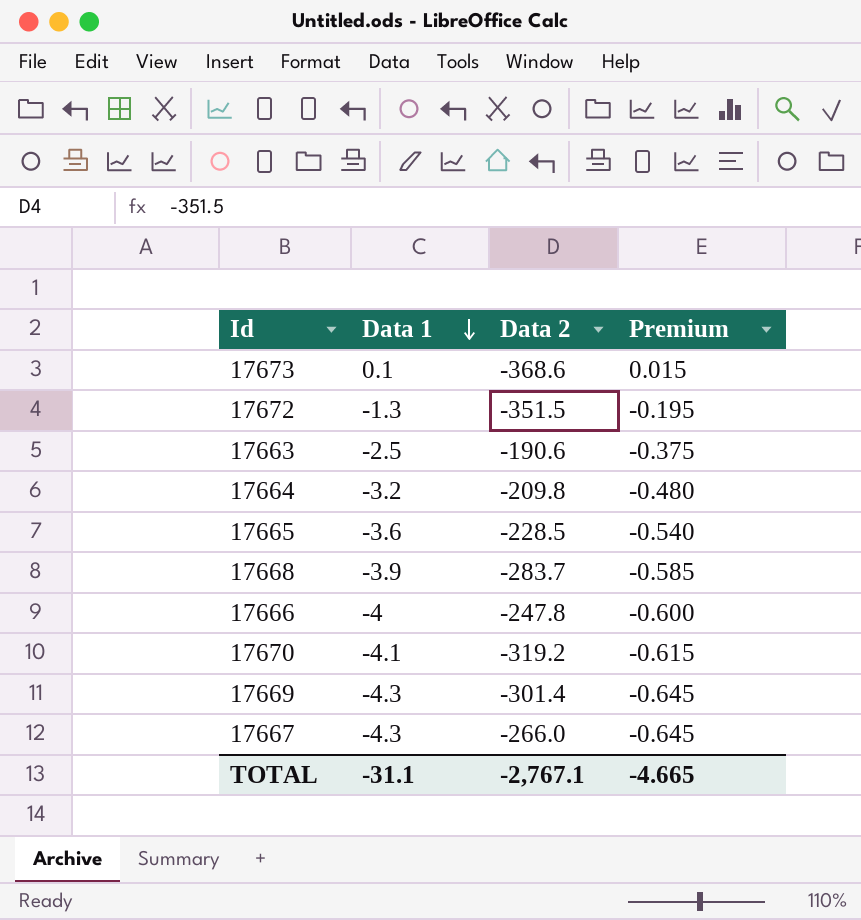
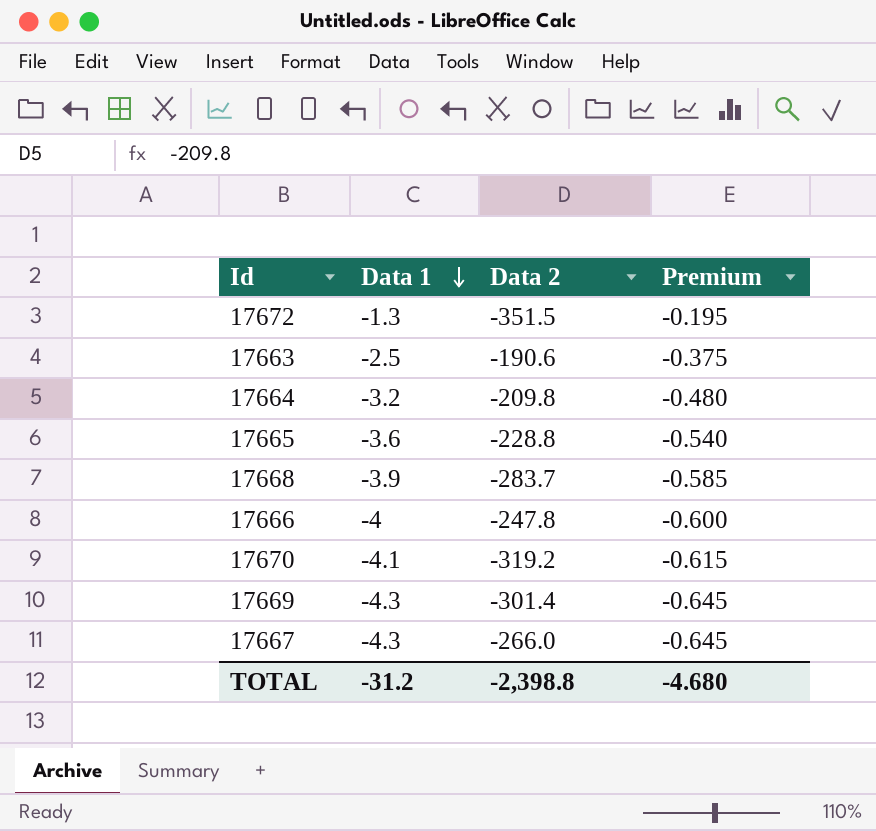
row 17673: 0.1 | -368.6 | 0.015 -> none
17665 | Data 2: -228.5 -> -228.8
TOTAL | Data 1: -31.1 -> -31.2
TOTAL | Data 2: -2,767.1 -> -2,398.8
TOTAL | Premium: -4.665 -> -4.680

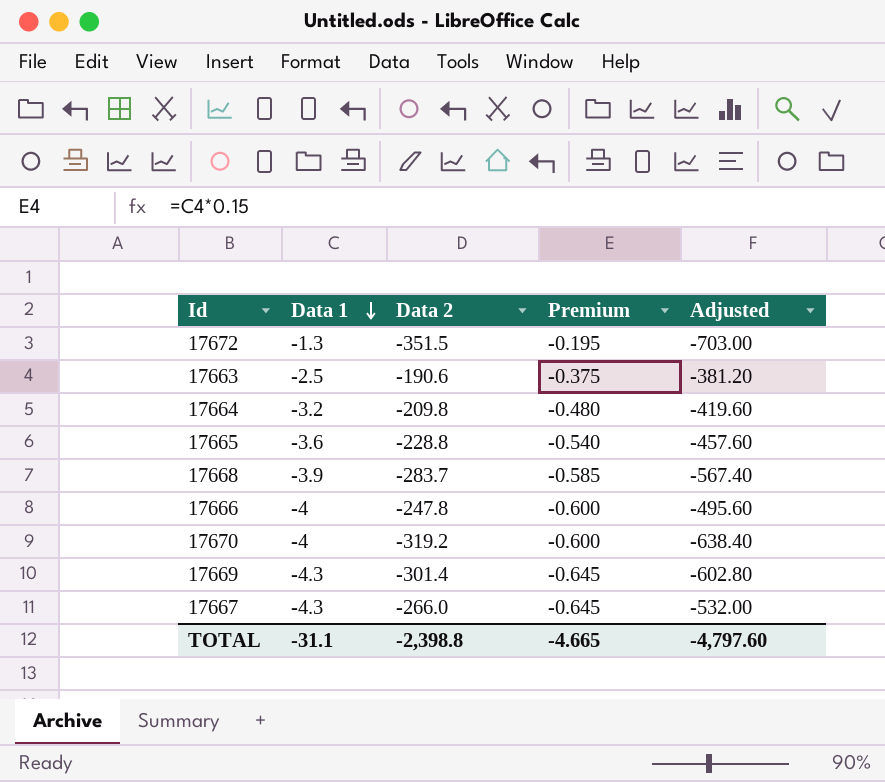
column Adjusted | formula: none -> [Data 2] * 2
17670 | Data 1: -4.1 -> -4
17670 | Premium: -0.615 -> -0.600
TOTAL | Data 1: -31.2 -> -31.1
TOTAL | Premium: -4.680 -> -4.665

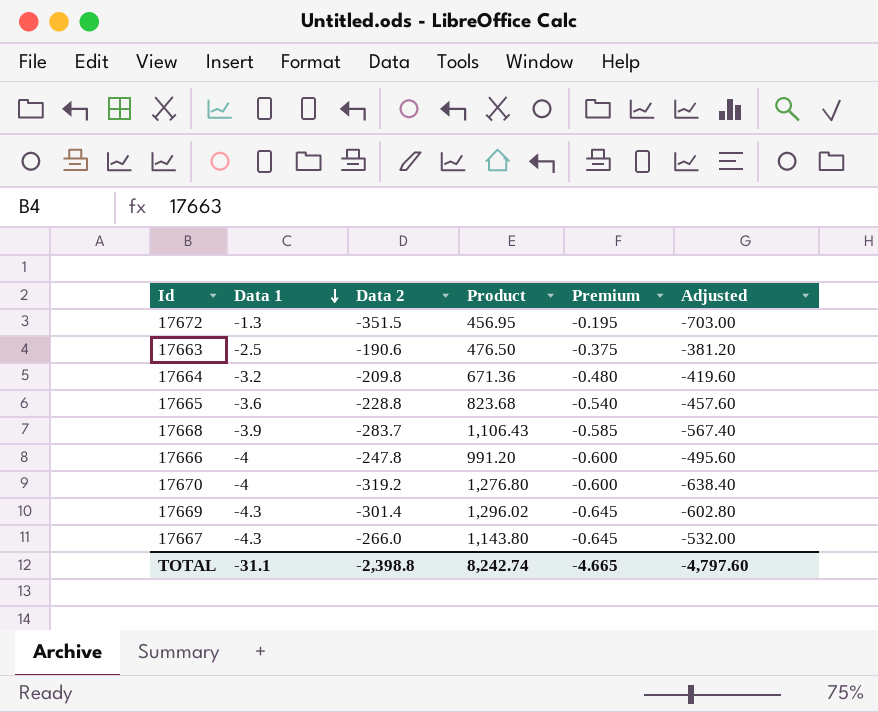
column Product | formula: none -> [Data 1] * [Data 2]

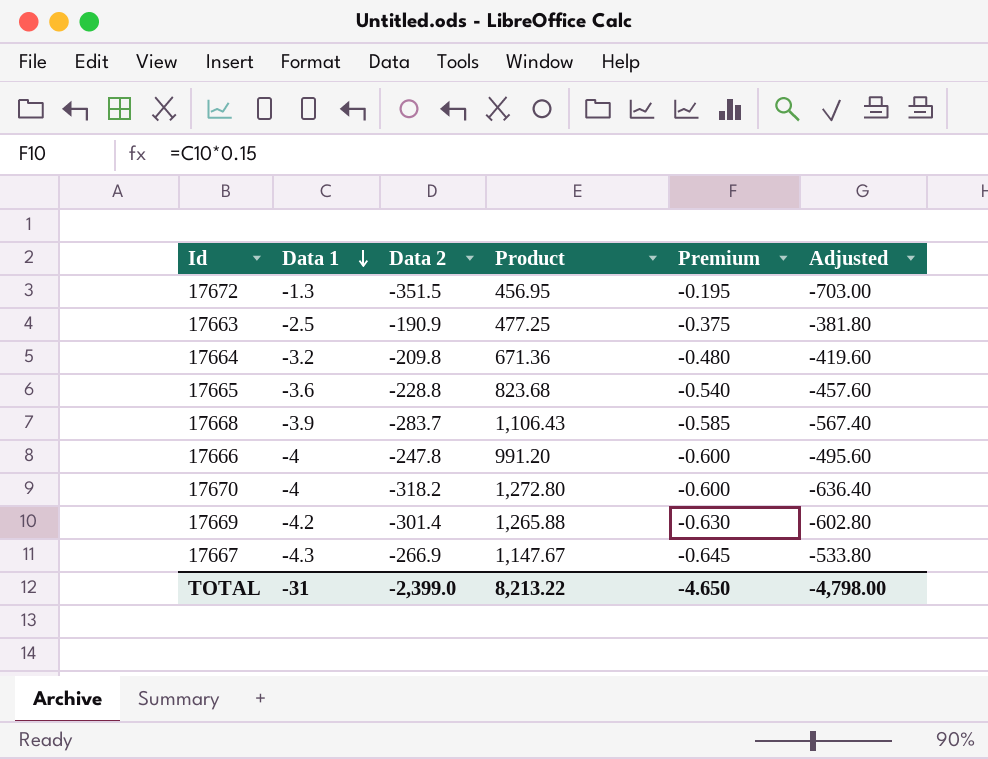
17663 | Data 2: -190.6 -> -190.9
17663 | Product: 476.50 -> 477.25
17663 | Adjusted: -381.20 -> -381.80
17670 | Data 2: -319.2 -> -318.2
17670 | Product: 1,276.80 -> 1,272.80
17670 | Adjusted: -638.40 -> -636.40
17669 | Data 1: -4.3 -> -4.2
17669 | Product: 1,296.02 -> 1,265.88
17669 | Premium: -0.645 -> -0.630
17667 | Data 2: -266.0 -> -266.9
17667 | Product: 1,143.80 -> 1,147.67
17667 | Adjusted: -532.00 -> -533.80
TOTAL | Data 1: -31.1 -> -31
TOTAL | Data 2: -2,398.8 -> -2,399.0
TOTAL | Product: 8,242.74 -> 8,213.22
TOTAL | Premium: -4.665 -> -4.650
TOTAL | Adjusted: -4,797.60 -> -4,798.00

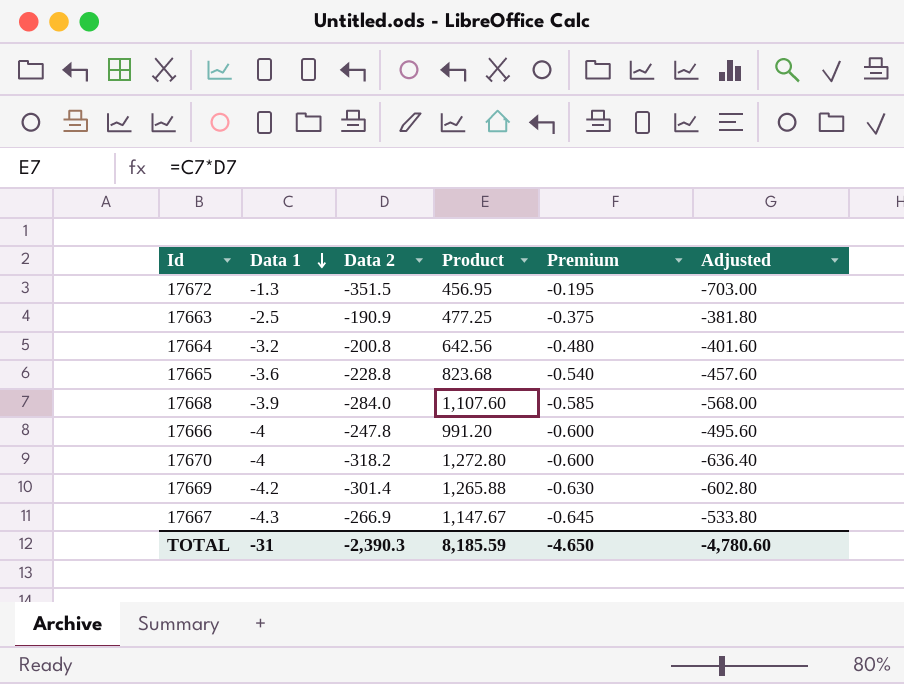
17664 | Data 2: -209.8 -> -200.8
17664 | Product: 671.36 -> 642.56
17664 | Adjusted: -419.60 -> -401.60
17668 | Data 2: -283.7 -> -284.0
17668 | Product: 1,106.43 -> 1,107.60
17668 | Adjusted: -567.40 -> -568.00
TOTAL | Data 2: -2,399.0 -> -2,390.3
TOTAL | Product: 8,213.22 -> 8,185.59
TOTAL | Adjusted: -4,798.00 -> -4,780.60

